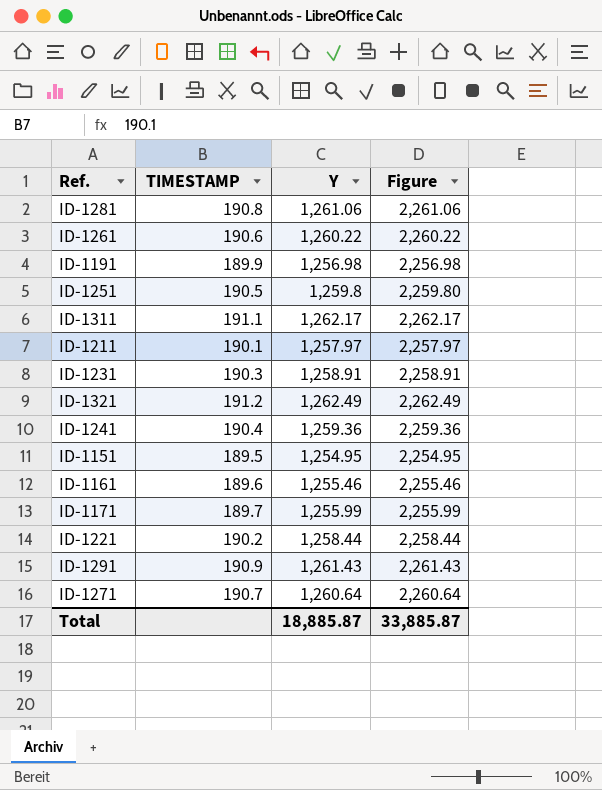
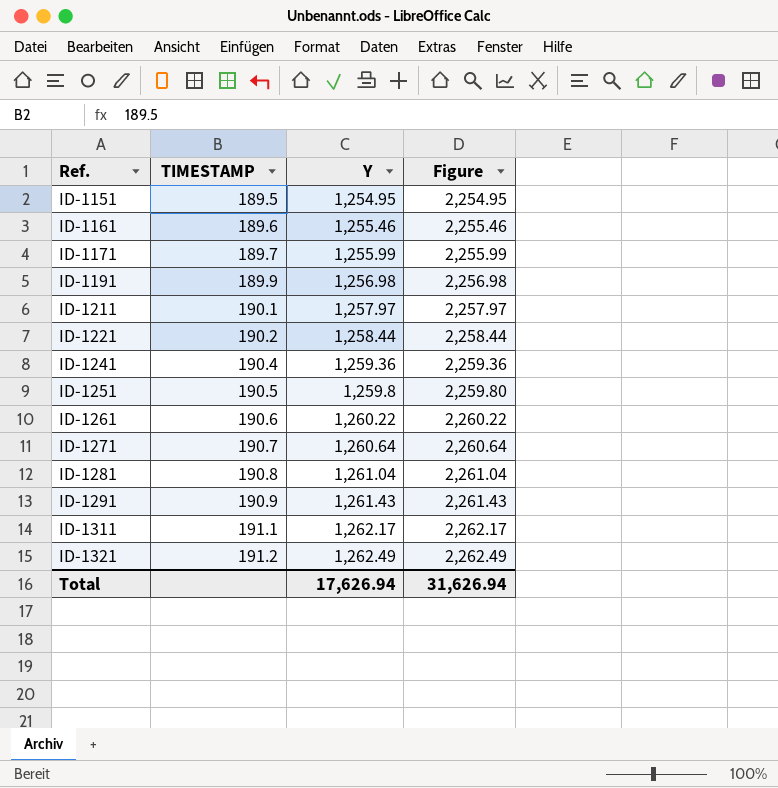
row order: none -> Ref. ascending
row ID-1231: 190.3 | 1,258.91 | 2,258.91 -> none
ID-1281 | Y: 1,261.06 -> 1,261.04
ID-1281 | Figure: 2,261.06 -> 2,261.04
Total | Y: 18,885.87 -> 17,626.94
Total | Figure: 33,885.87 -> 31,626.94

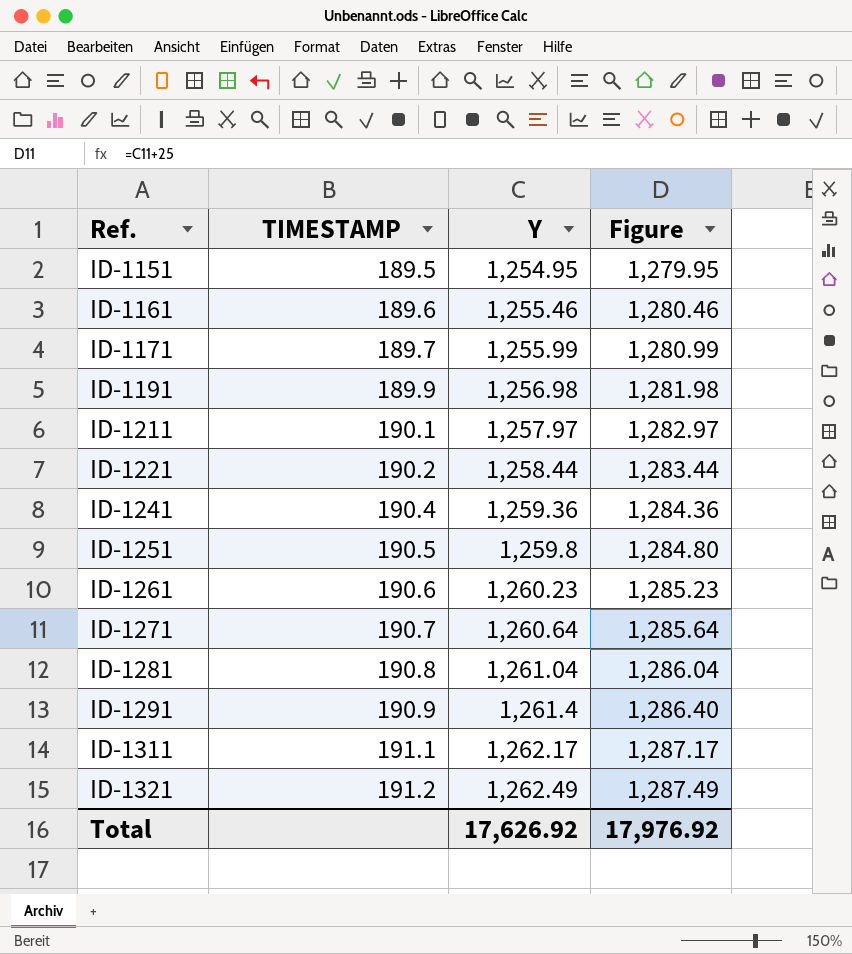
column Figure | formula: [Y] + 1000 -> [Y] + 25
ID-1261 | Y: 1,260.22 -> 1,260.23
ID-1291 | Y: 1,261.43 -> 1,261.4
Total | Y: 17,626.94 -> 17,626.92
Total | Figure: 31,626.94 -> 17,976.92

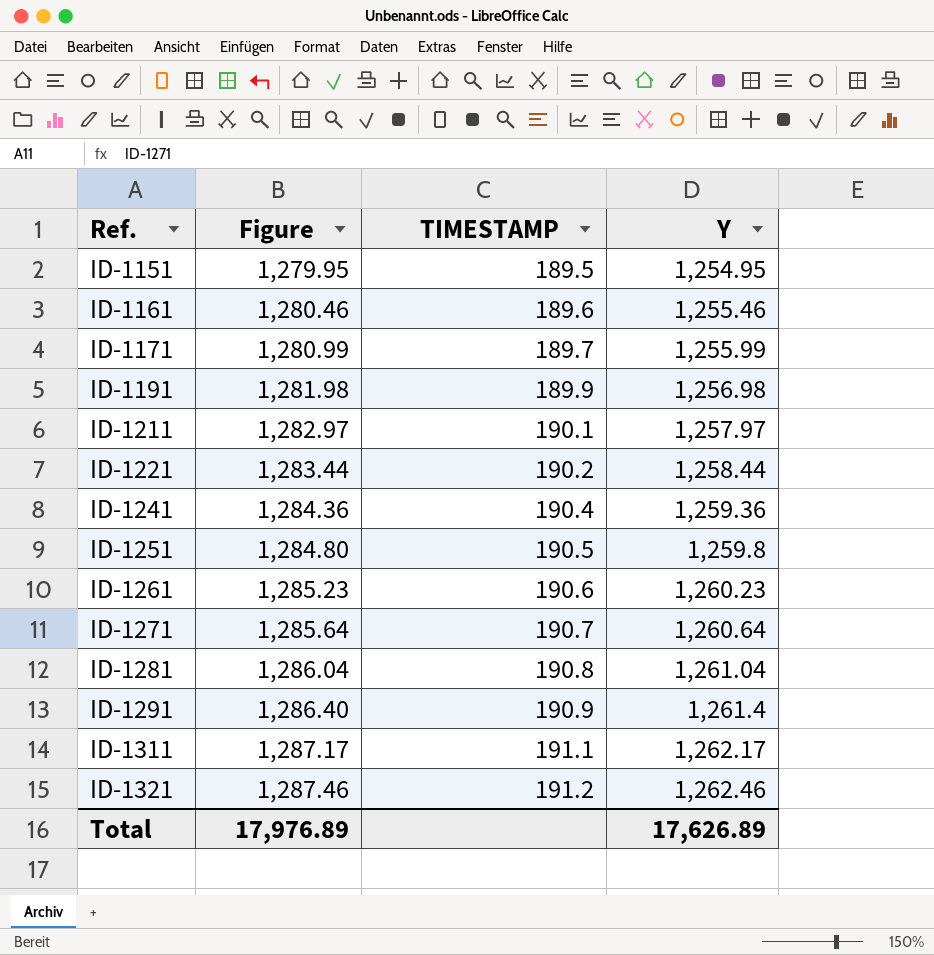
column Figure | position: 4 -> 2
ID-1321 | Figure: 1,287.49 -> 1,287.46
ID-1321 | Y: 1,262.49 -> 1,262.46
Total | Figure: 17,976.92 -> 17,976.89
Total | Y: 17,626.92 -> 17,626.89

